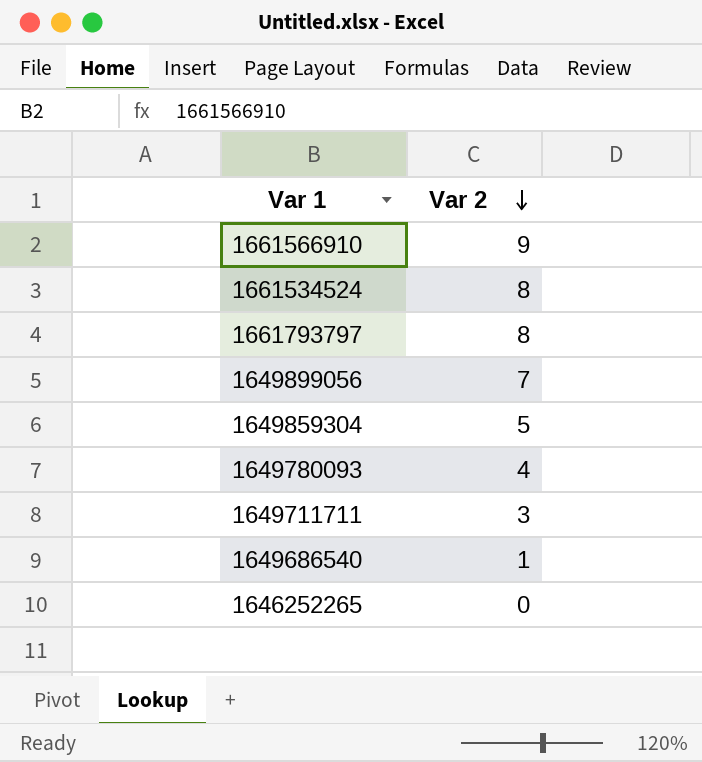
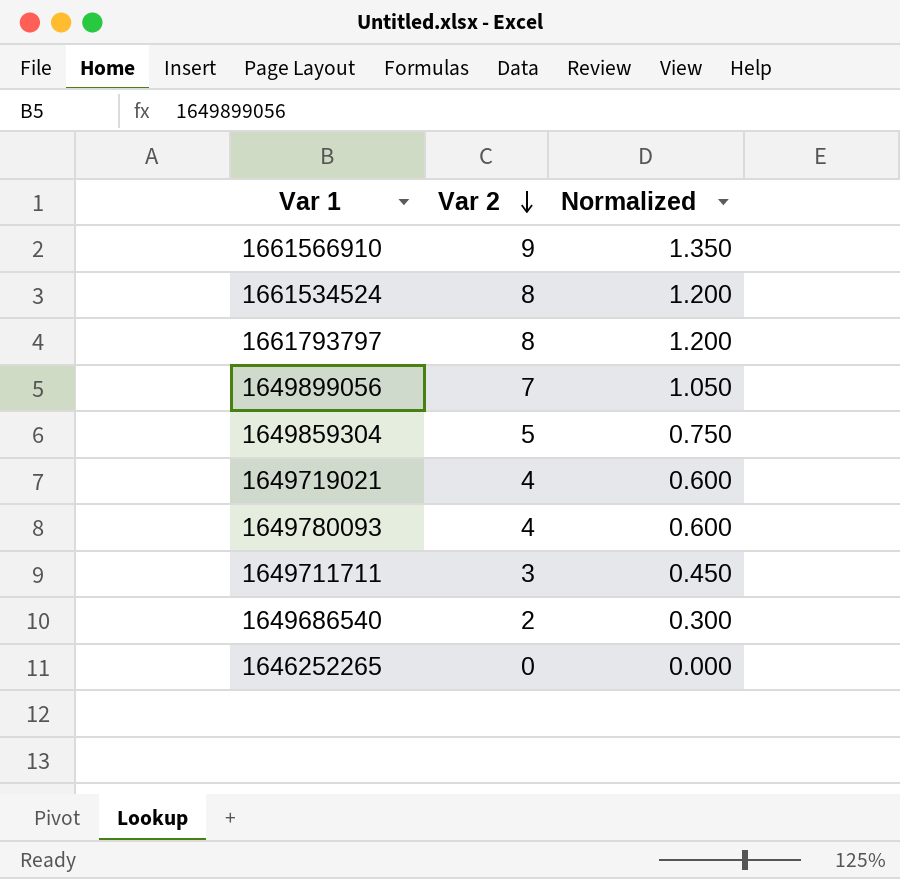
column Normalized | formula: none -> [Var 2] * 0.15
row 1649719021: none -> 4 | 0.600
1649686540 | Var 2: 1 -> 2

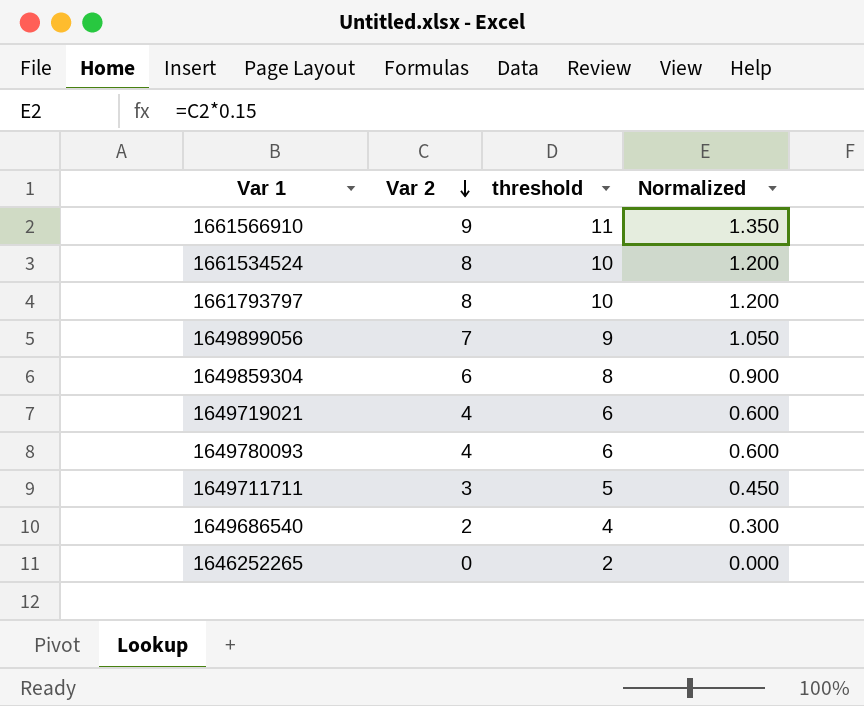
column threshold | formula: none -> [Var 2] + 2
1649859304 | Var 2: 5 -> 6
1649859304 | Normalized: 0.750 -> 0.900

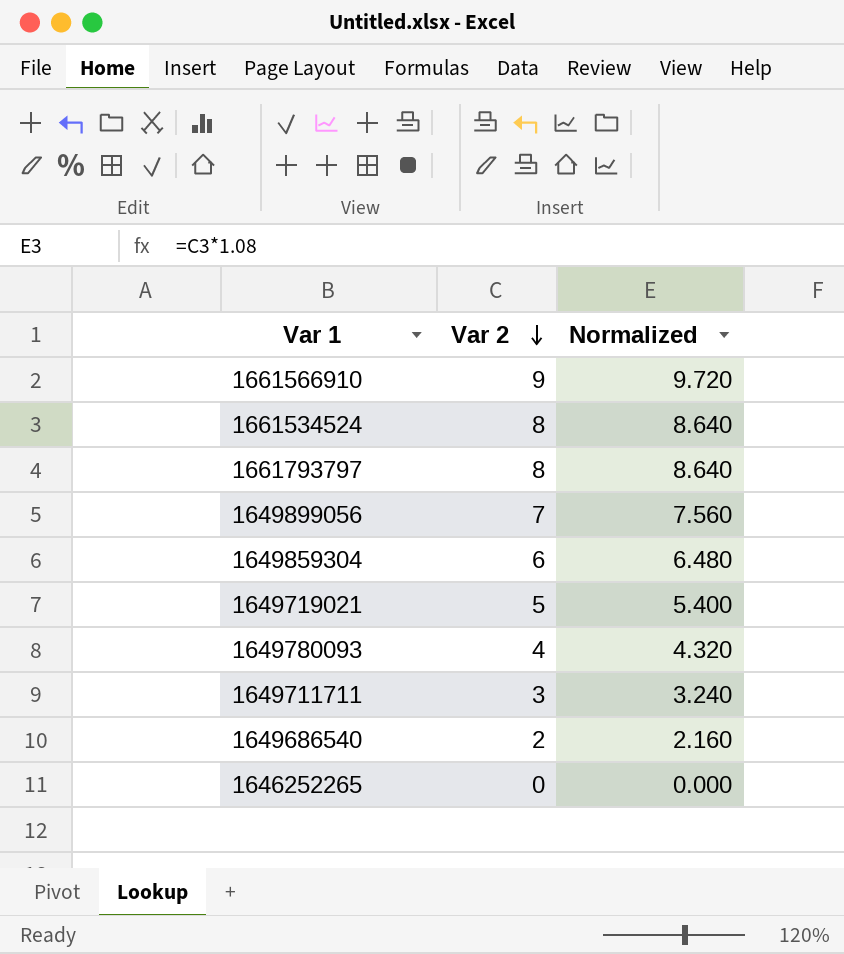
column threshold | formula: [Var 2] + 2 -> none
column Normalized | formula: [Var 2] * 0.15 -> [Var 2] * 1.08
1649719021 | Var 2: 4 -> 5

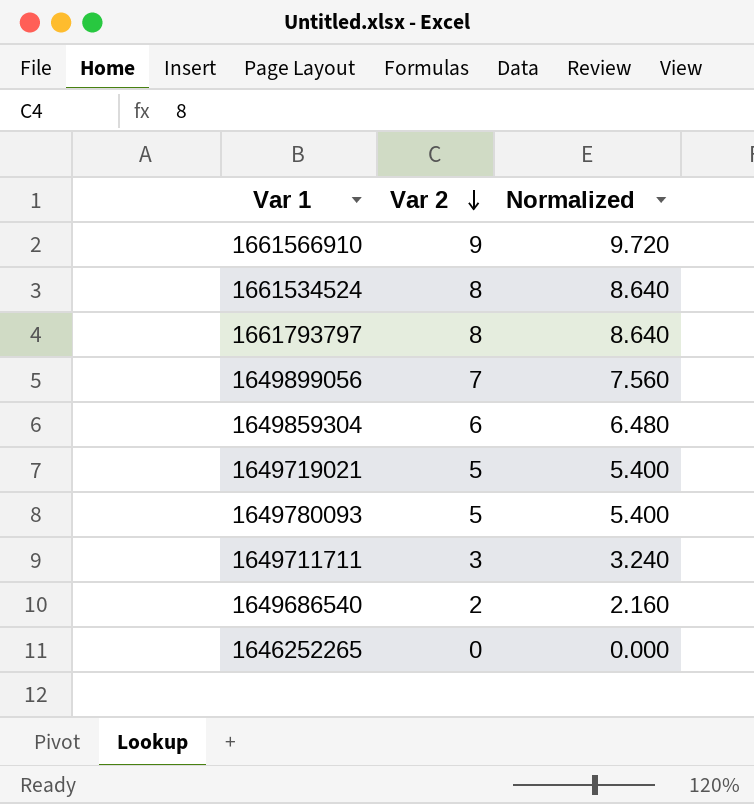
1649780093 | Var 2: 4 -> 5
1649780093 | Normalized: 4.320 -> 5.400

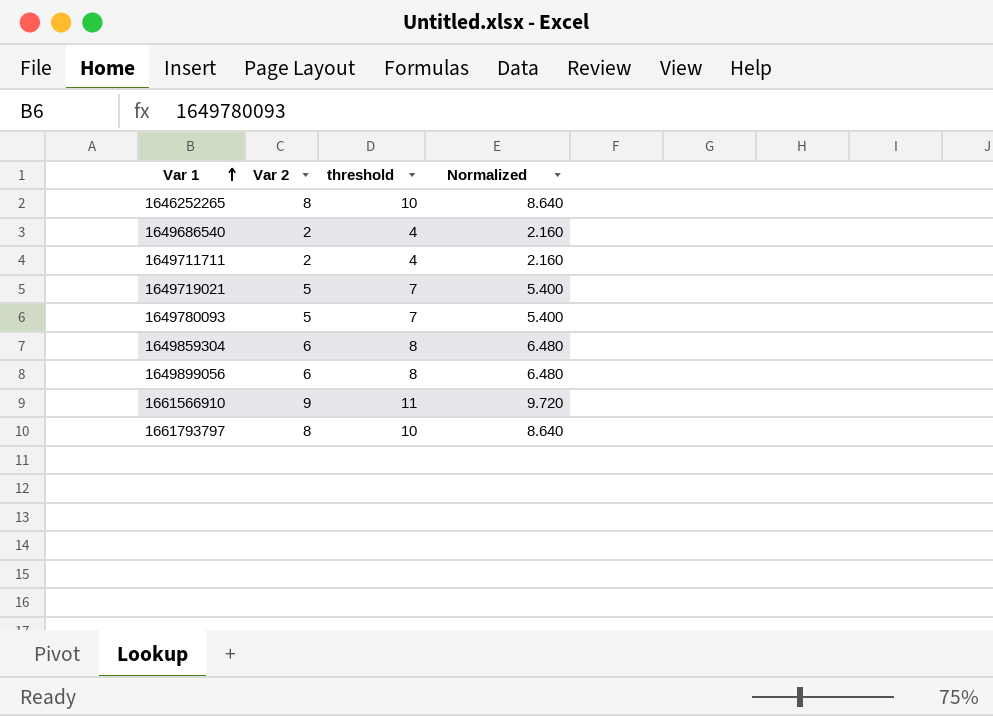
row order: Var 2 descending -> Var 1 ascending
column threshold | formula: none -> [Var 2] + 2
row 1661534524: 8 | 8.640 -> none
1646252265 | Var 2: 0 -> 8
1646252265 | Normalized: 0.000 -> 8.640
1649711711 | Var 2: 3 -> 2
1649711711 | Normalized: 3.240 -> 2.160
1649899056 | Var 2: 7 -> 6
1649899056 | Normalized: 7.560 -> 6.480

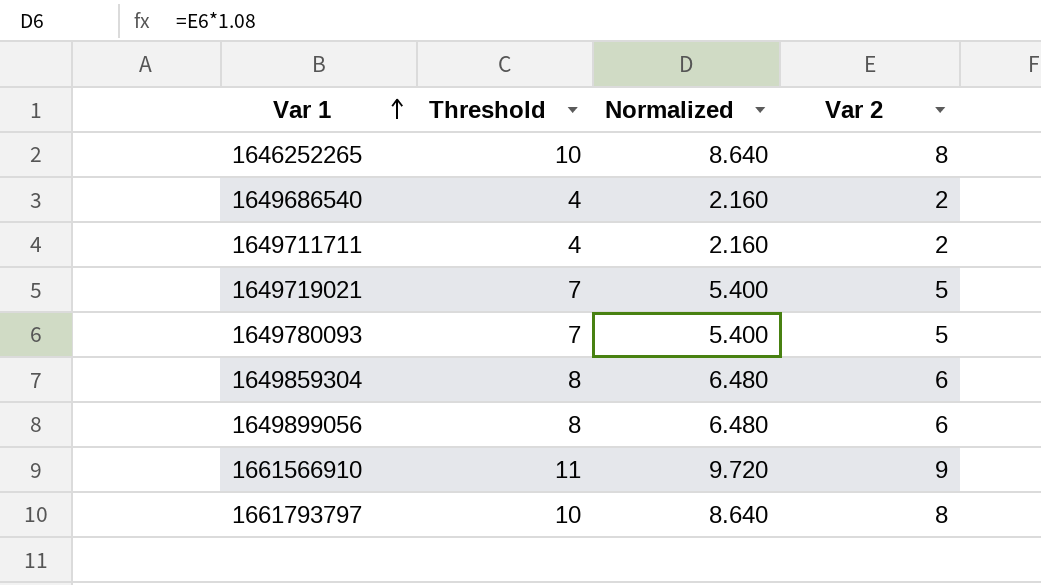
column name: threshold -> Threshold
column Var 2 | position: 2 -> 4

